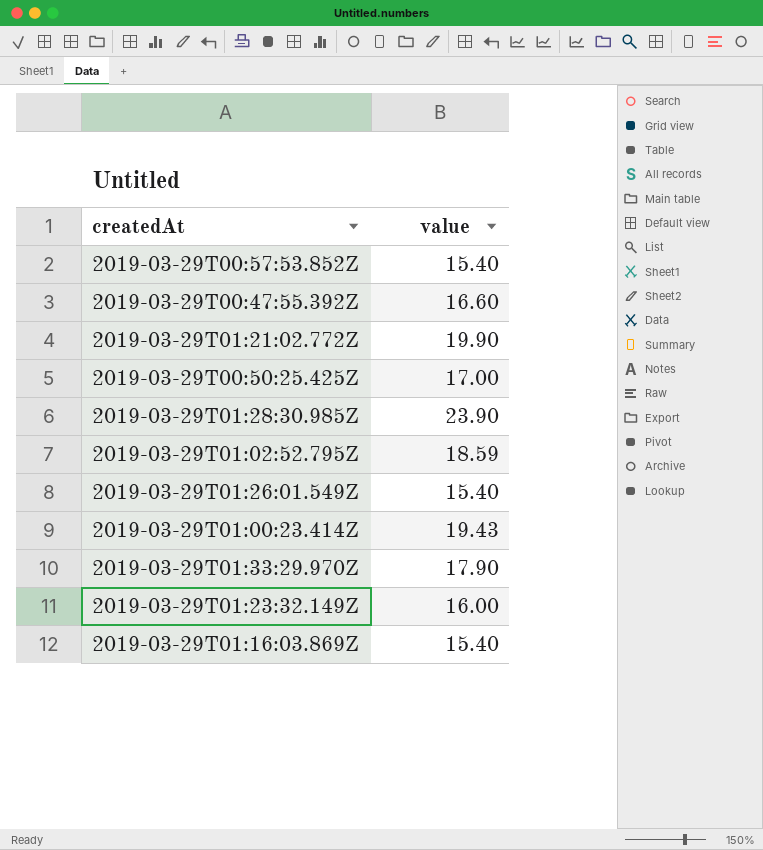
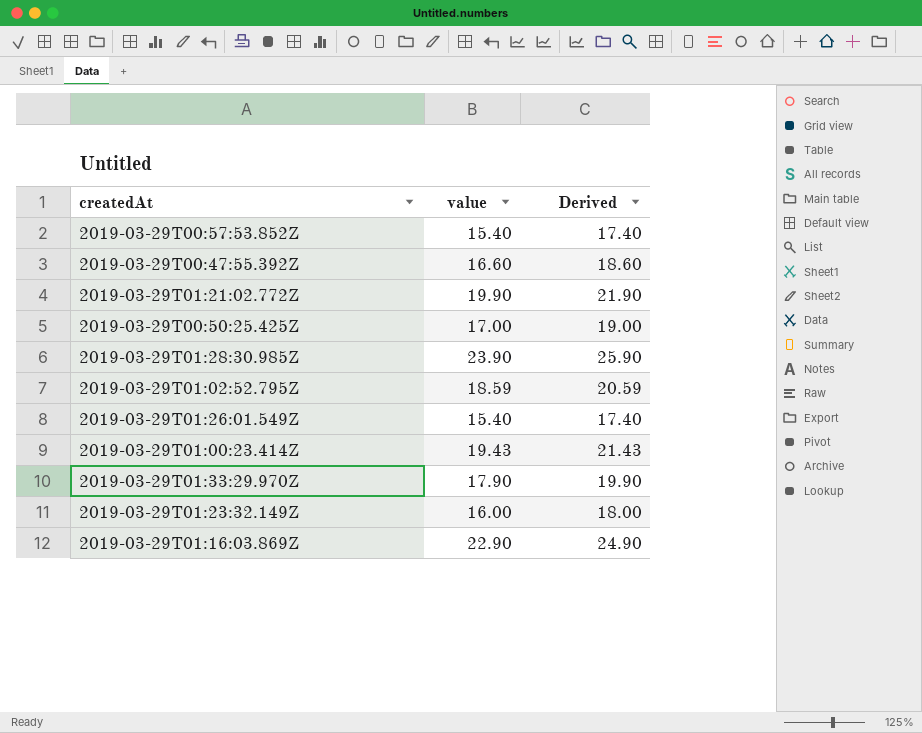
column Derived | formula: none -> [value] + 2
2019-03-29T01:16:03.869Z | value: 15.40 -> 22.90

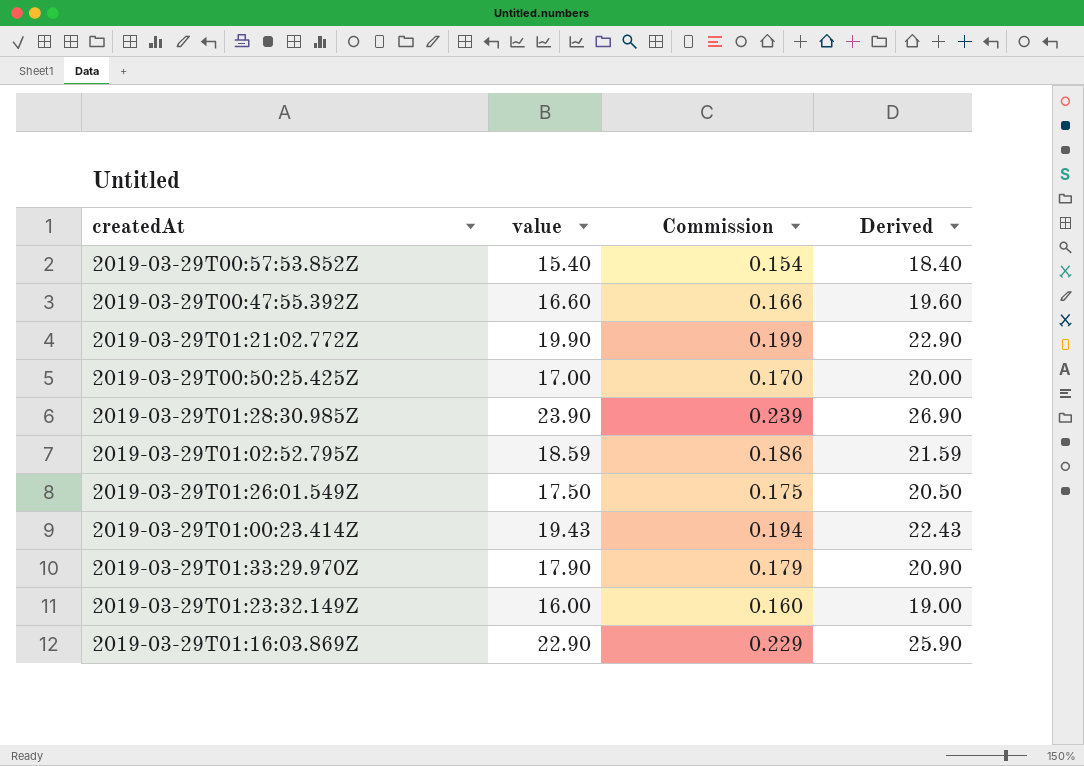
column Commission | formula: none -> [value] * 0.01
column Derived | formula: [value] + 2 -> [value] + 3
2019-03-29T01:26:01.549Z | value: 15.40 -> 17.50

